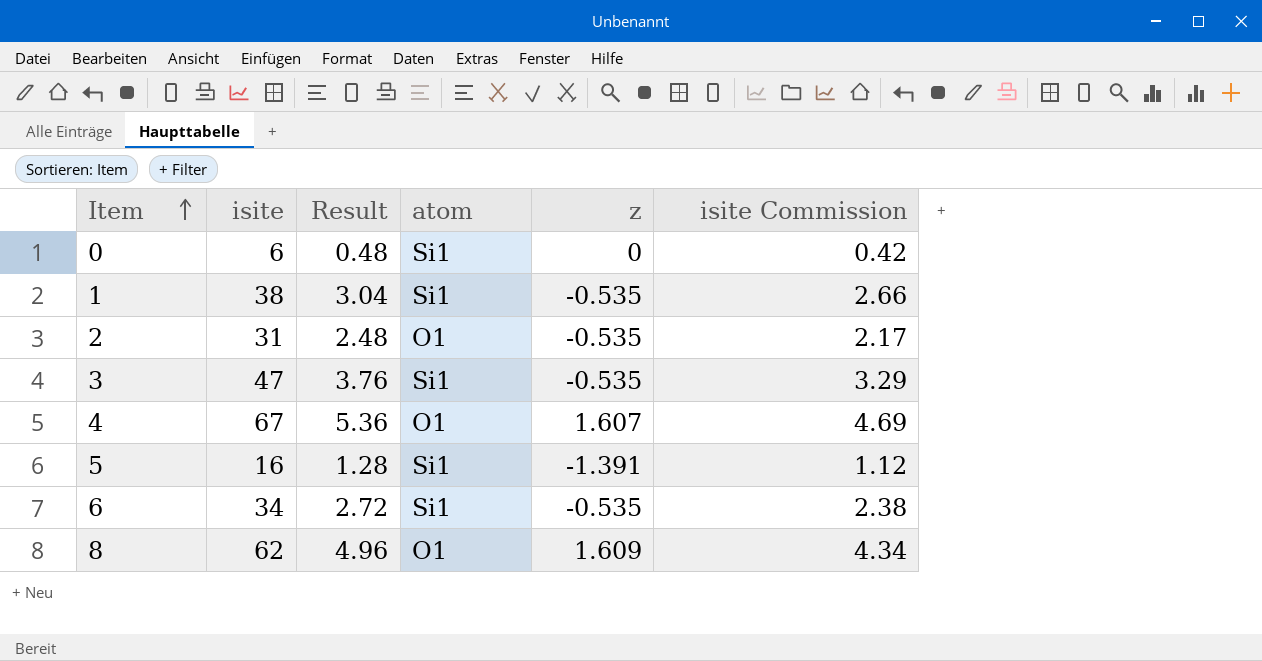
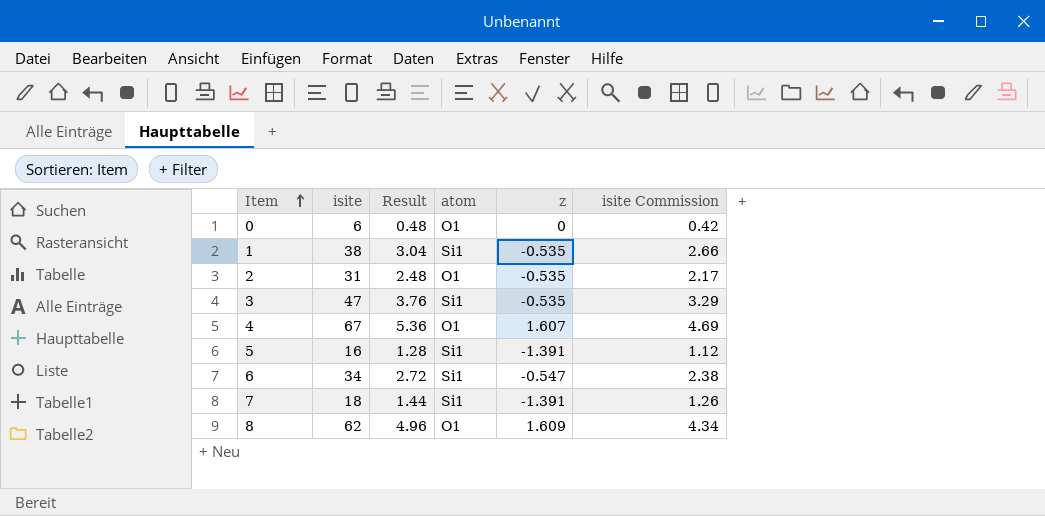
0 | atom: Si1 -> O1
6 | z: -0.535 -> -0.547
row 7: none -> 18 | 1.44 | Si1 | -1.391 | 1.26

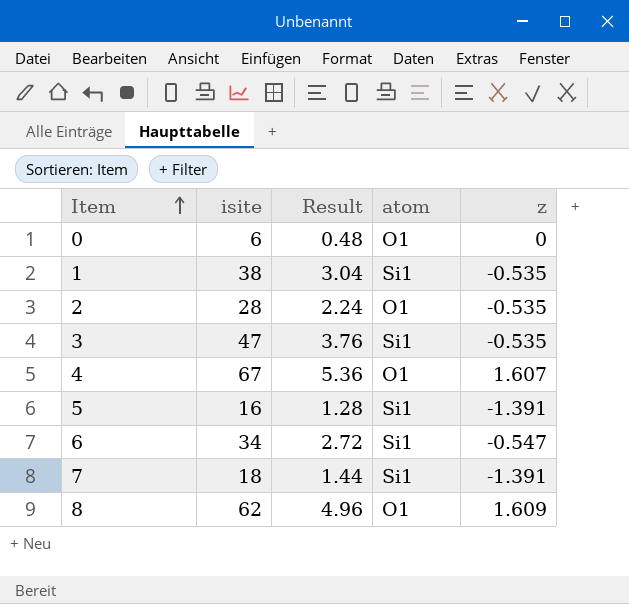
column isite Commission | formula: [isite] * 0.07 -> none
2 | isite: 31 -> 28
2 | Result: 2.48 -> 2.24

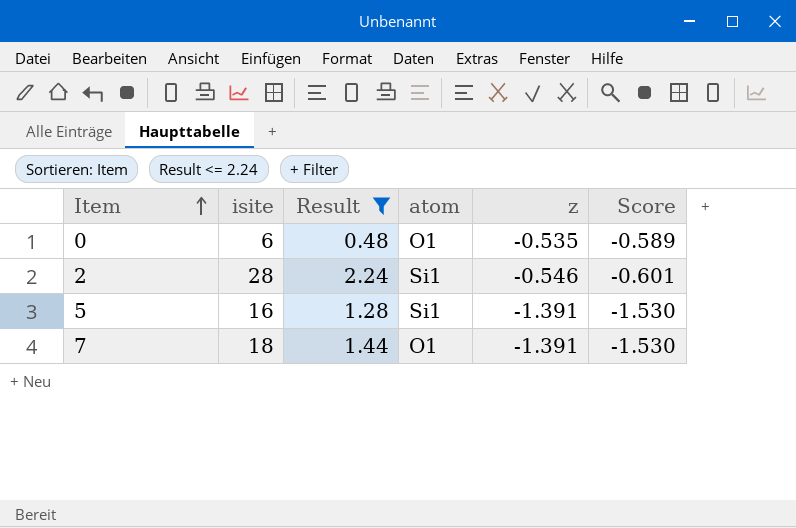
filter: none -> Result <= 2.24
column Score | formula: none -> [z] * 1.1
0 | z: 0 -> -0.535
2 | atom: O1 -> Si1
2 | z: -0.535 -> -0.546
7 | atom: Si1 -> O1

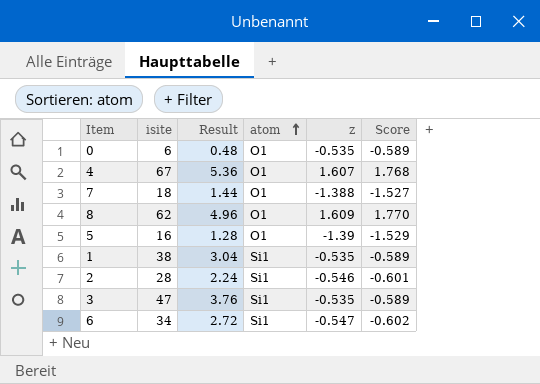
filter: Result <= 2.24 -> none
row order: Item ascending -> atom ascending
7 | z: -1.391 -> -1.388
7 | Score: -1.530 -> -1.527
5 | atom: Si1 -> O1
5 | z: -1.391 -> -1.39
5 | Score: -1.530 -> -1.529

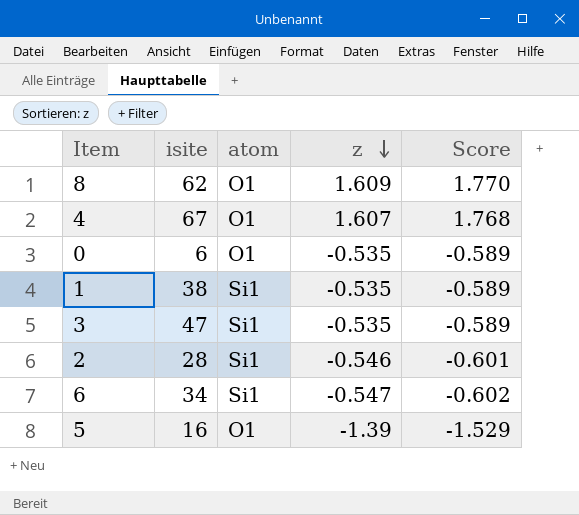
row order: atom ascending -> z descending
column Result | formula: [isite] * 0.08 -> none
row 7: 18 | 1.44 | O1 | -1.388 | -1.527 -> none

